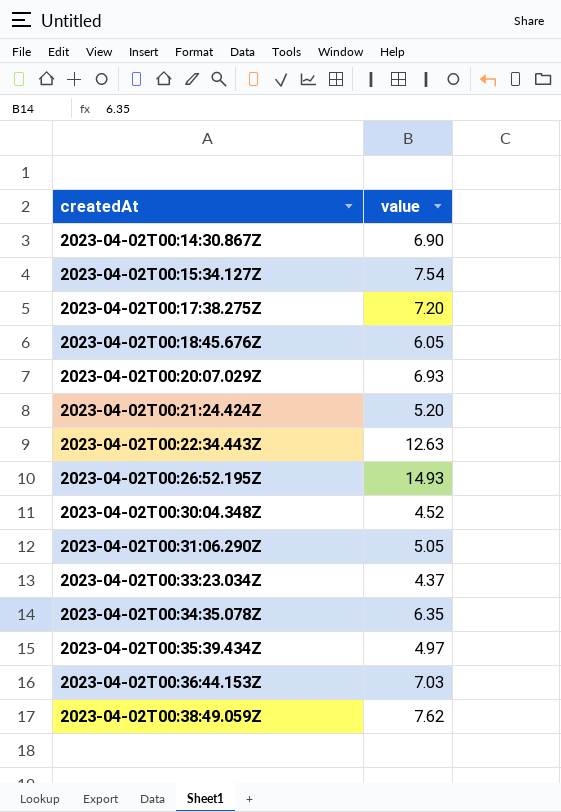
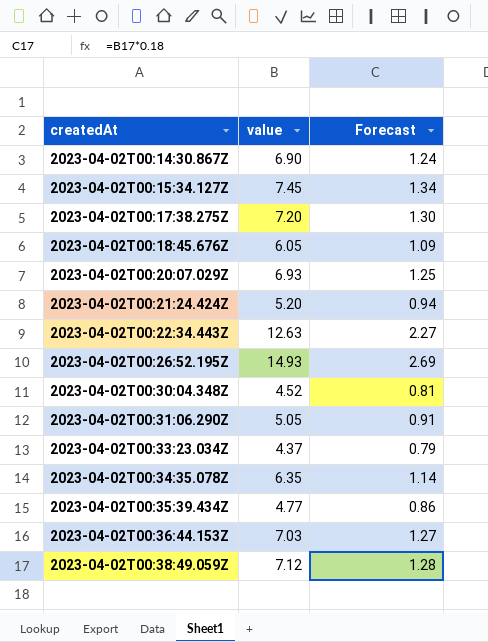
column Forecast | formula: none -> [value] * 0.18
2023-04-02T00:15:34.127Z | value: 7.54 -> 7.45
2023-04-02T00:35:39.434Z | value: 4.97 -> 4.77
2023-04-02T00:38:49.059Z | value: 7.62 -> 7.12

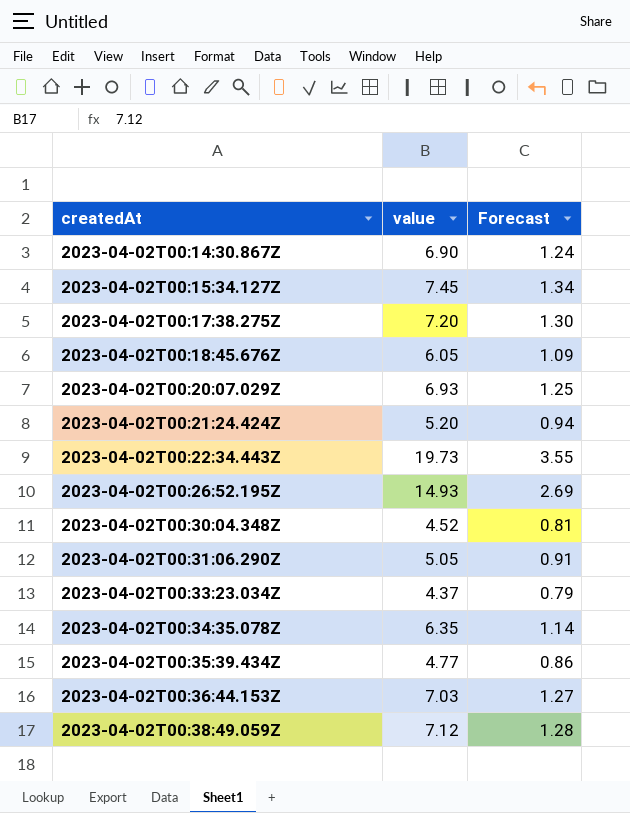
2023-04-02T00:22:34.443Z | value: 12.63 -> 19.73
2023-04-02T00:22:34.443Z | Forecast: 2.27 -> 3.55

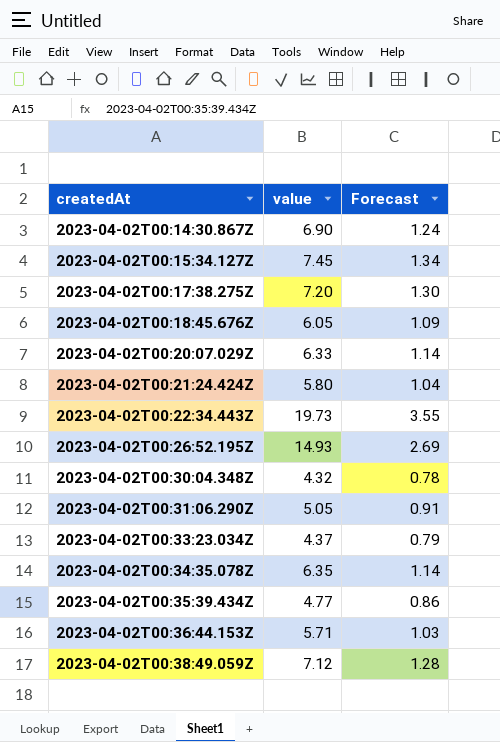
2023-04-02T00:20:07.029Z | value: 6.93 -> 6.33
2023-04-02T00:20:07.029Z | Forecast: 1.25 -> 1.14
2023-04-02T00:21:24.424Z | value: 5.20 -> 5.80
2023-04-02T00:21:24.424Z | Forecast: 0.94 -> 1.04
2023-04-02T00:30:04.348Z | value: 4.52 -> 4.32
2023-04-02T00:30:04.348Z | Forecast: 0.81 -> 0.78
2023-04-02T00:36:44.153Z | value: 7.03 -> 5.71
2023-04-02T00:36:44.153Z | Forecast: 1.27 -> 1.03

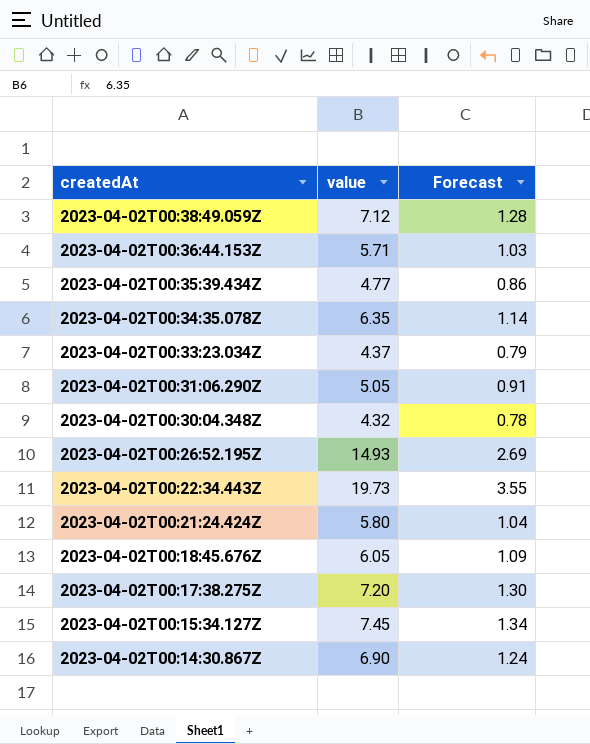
row order: createdAt ascending -> createdAt descending
row 2023-04-02T00:20:07.029Z: 6.33 | 1.14 -> none

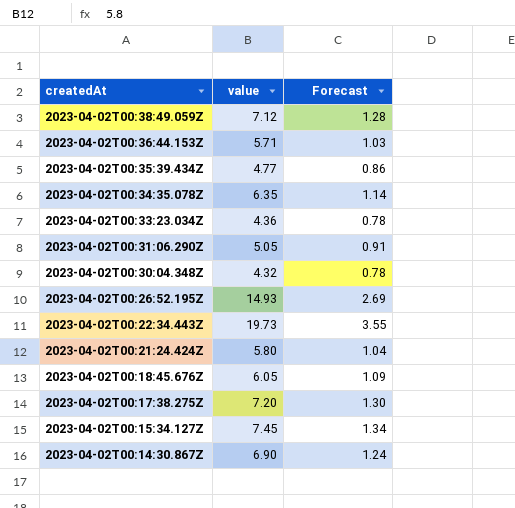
2023-04-02T00:33:23.034Z | value: 4.37 -> 4.36
2023-04-02T00:33:23.034Z | Forecast: 0.79 -> 0.78

